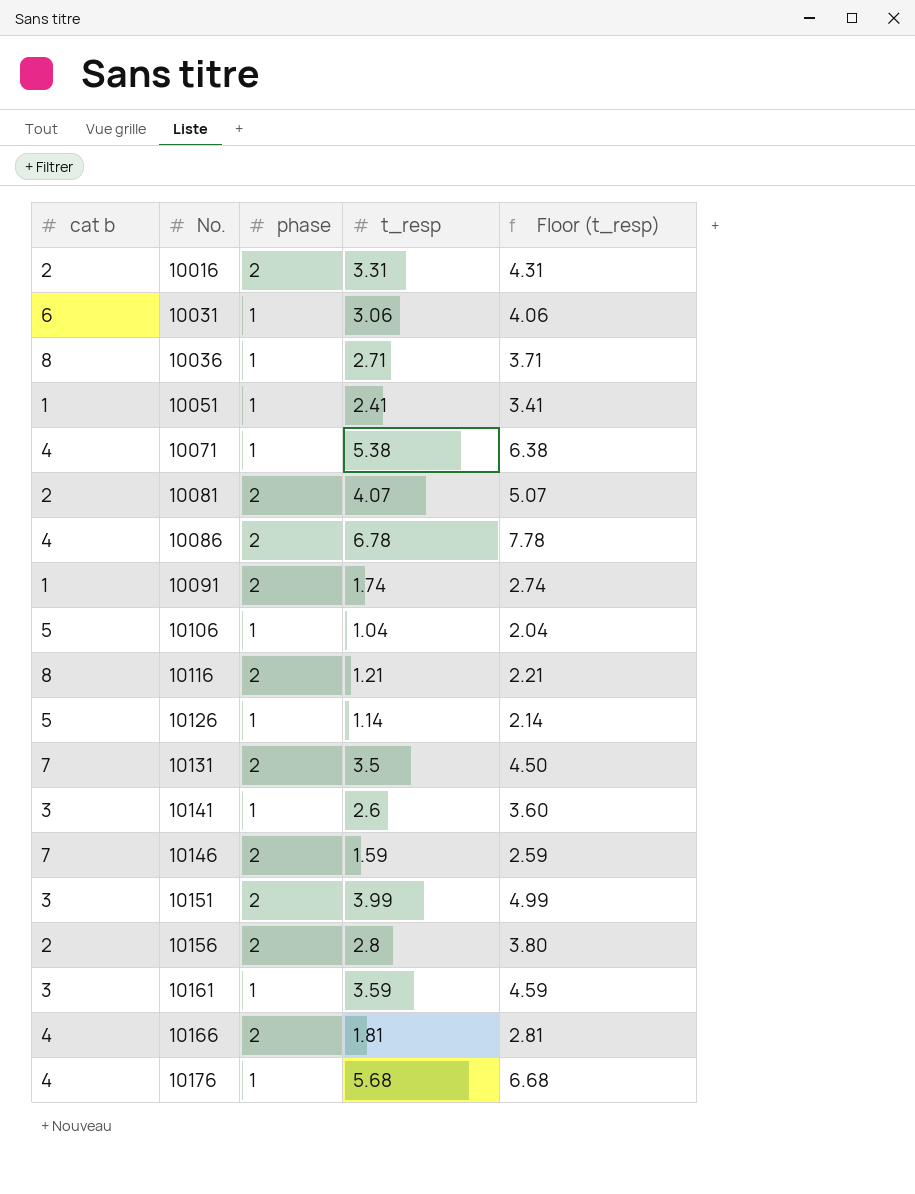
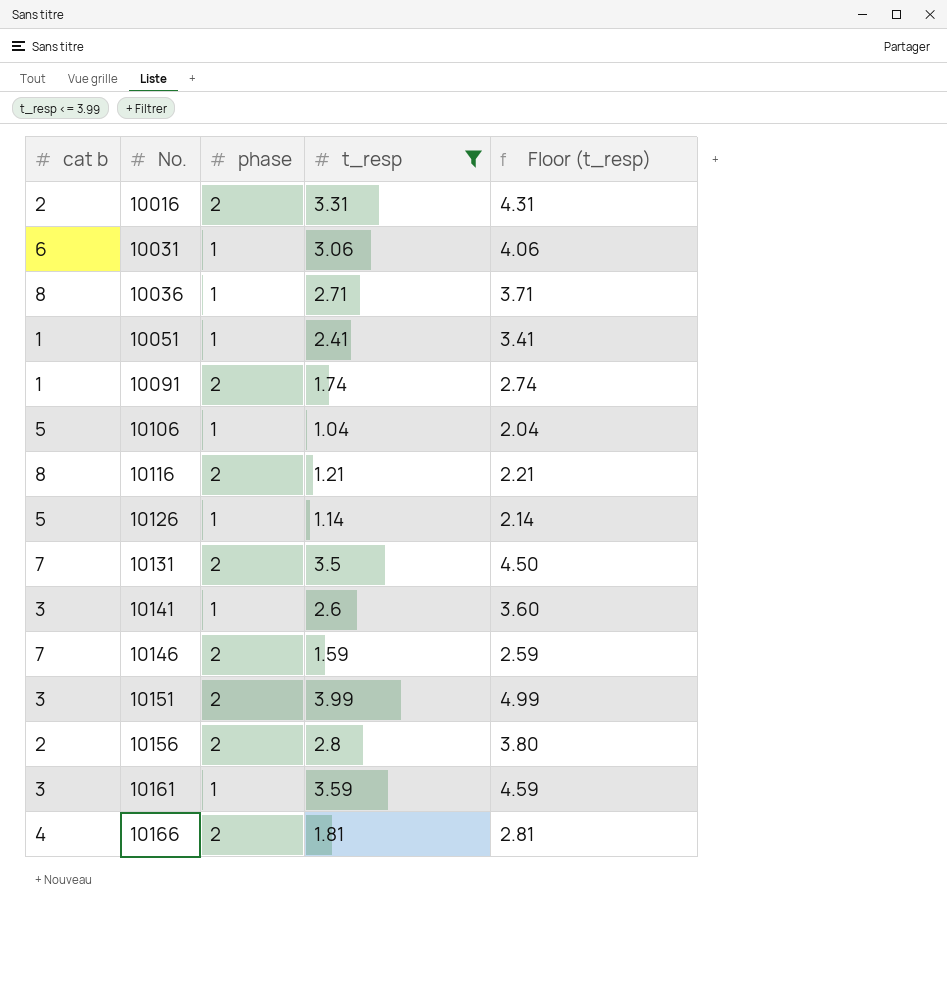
filter: none -> t_resp <= 3.99

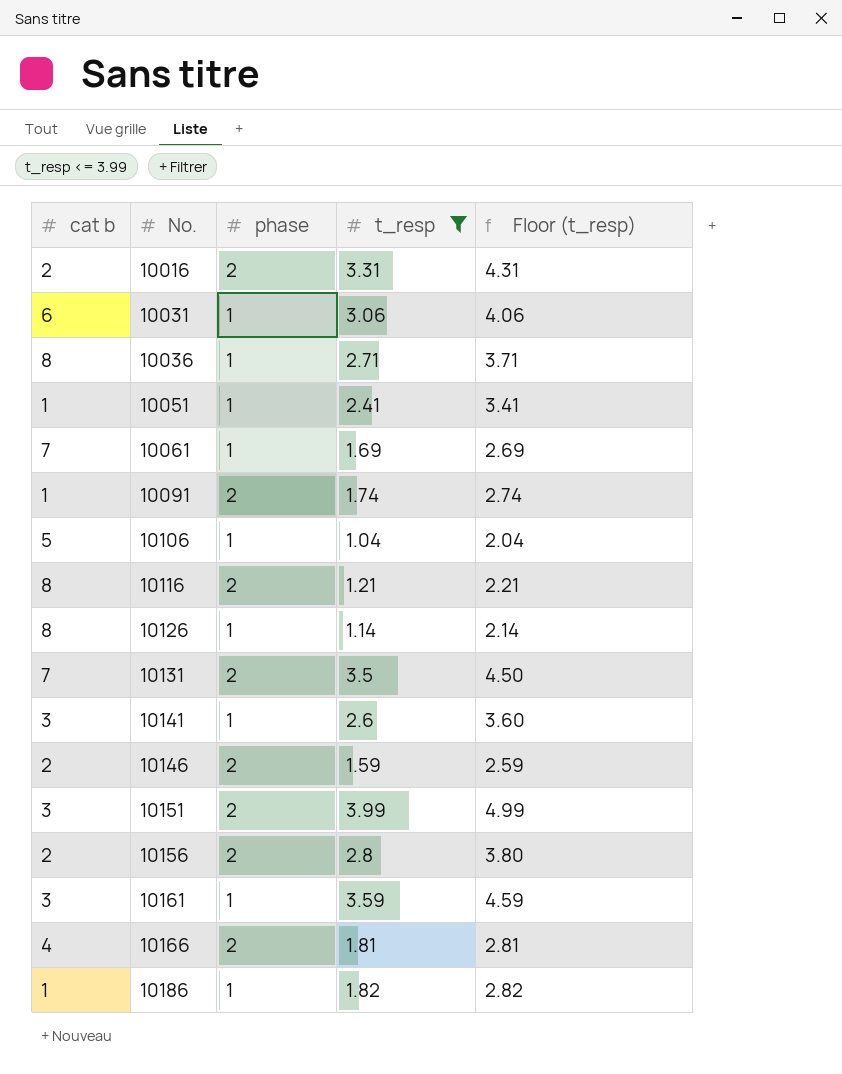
row 10061: none -> 7 | 1 | 1.69 | 2.69
10126 | cat b: 5 -> 8
10146 | cat b: 7 -> 2
row 10186: none -> 1 | 1 | 1.82 | 2.82

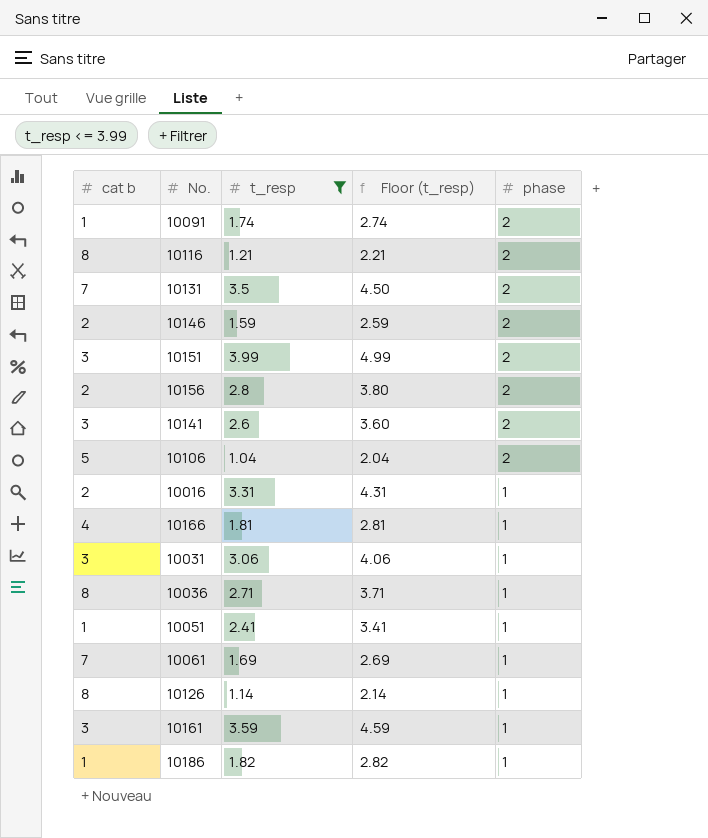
row order: No. ascending -> phase descending
column phase | position: 3 -> 5
10141 | phase: 1 -> 2
10106 | phase: 1 -> 2
10016 | phase: 2 -> 1
10166 | phase: 2 -> 1
10031 | cat b: 6 -> 3

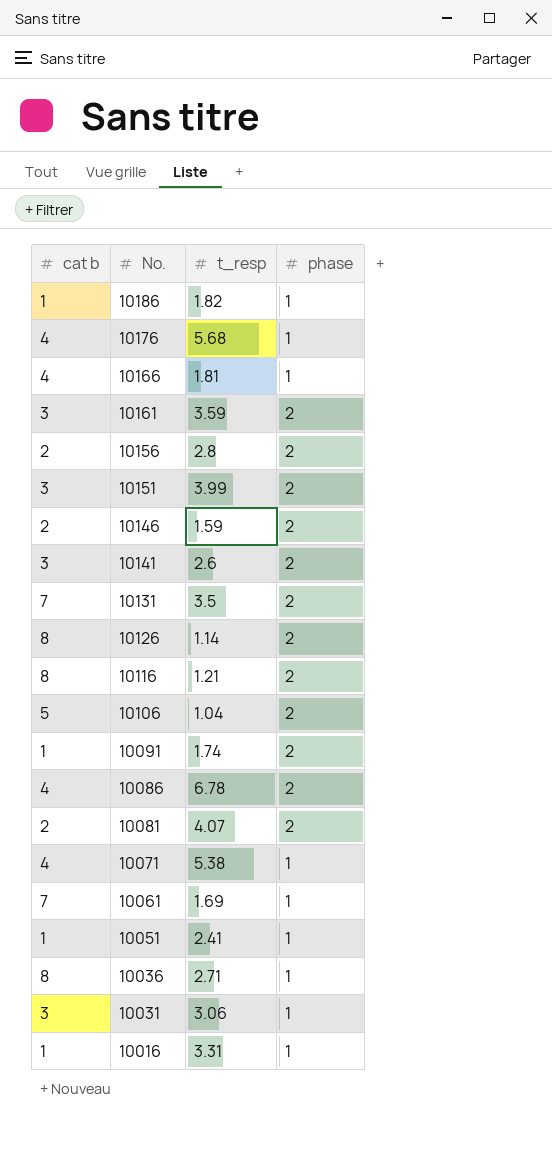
filter: t_resp <= 3.99 -> none
row order: phase descending -> No. descending
column Floor (t_resp) | formula: [t_resp] + 1 -> none
10161 | phase: 1 -> 2
10126 | phase: 1 -> 2
10016 | cat b: 2 -> 1

